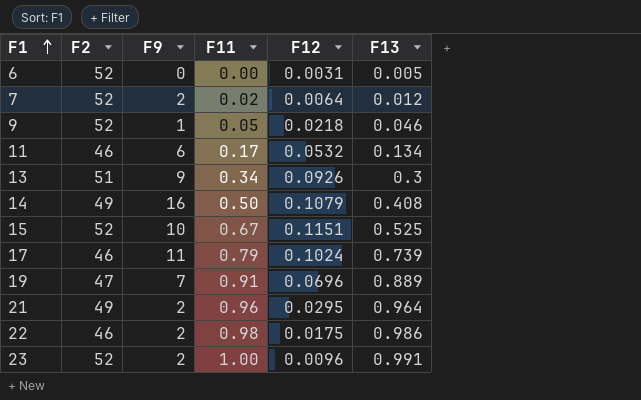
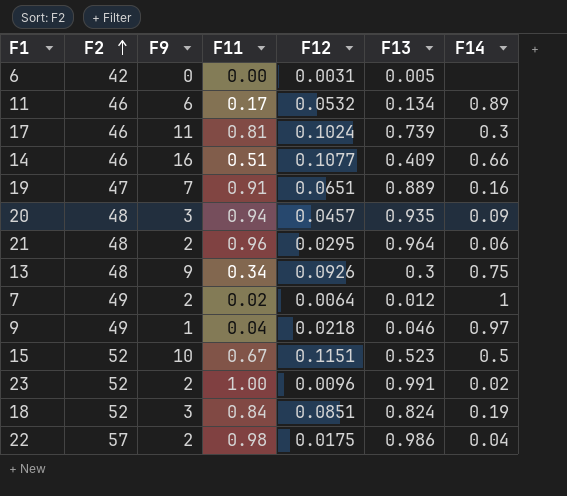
row order: F1 ascending -> F2 ascending
column F14 | position: none -> 7
6 | F2: 52 -> 42
17 | F11: 0.79 -> 0.81
14 | F2: 49 -> 46
14 | F11: 0.50 -> 0.51
14 | F12: 0.1079 -> 0.1077
14 | F13: 0.408 -> 0.409
19 | F12: 0.0696 -> 0.0651
row 20: none -> 48 | 3 | 0.94 | 0.0457 | 0.935 | 0.09
21 | F2: 49 -> 48
13 | F2: 51 -> 48
7 | F2: 52 -> 49
9 | F2: 52 -> 49
9 | F11: 0.05 -> 0.04
15 | F13: 0.525 -> 0.523
row 18: none -> 52 | 3 | 0.84 | 0.0851 | 0.824 | 0.19
22 | F2: 46 -> 57

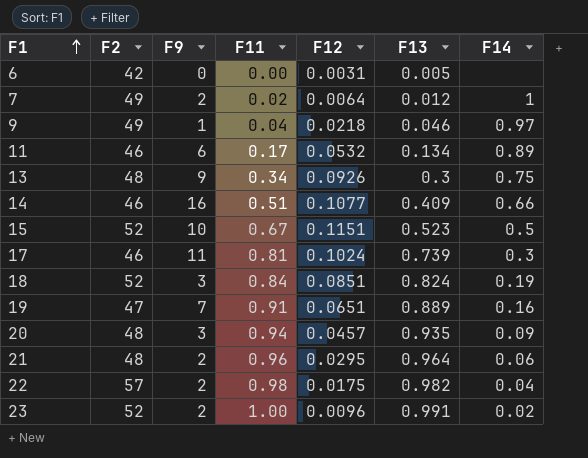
row order: F2 ascending -> F1 ascending
22 | F13: 0.986 -> 0.982

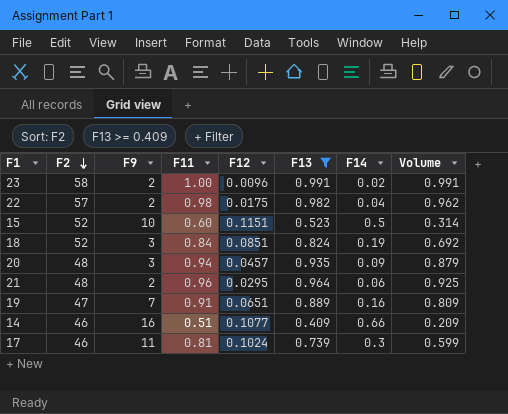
filter: none -> F13 >= 0.409
row order: F1 ascending -> F2 descending
column Volume | formula: none -> [F11] * [F13]
23 | F2: 52 -> 58
15 | F11: 0.67 -> 0.60

